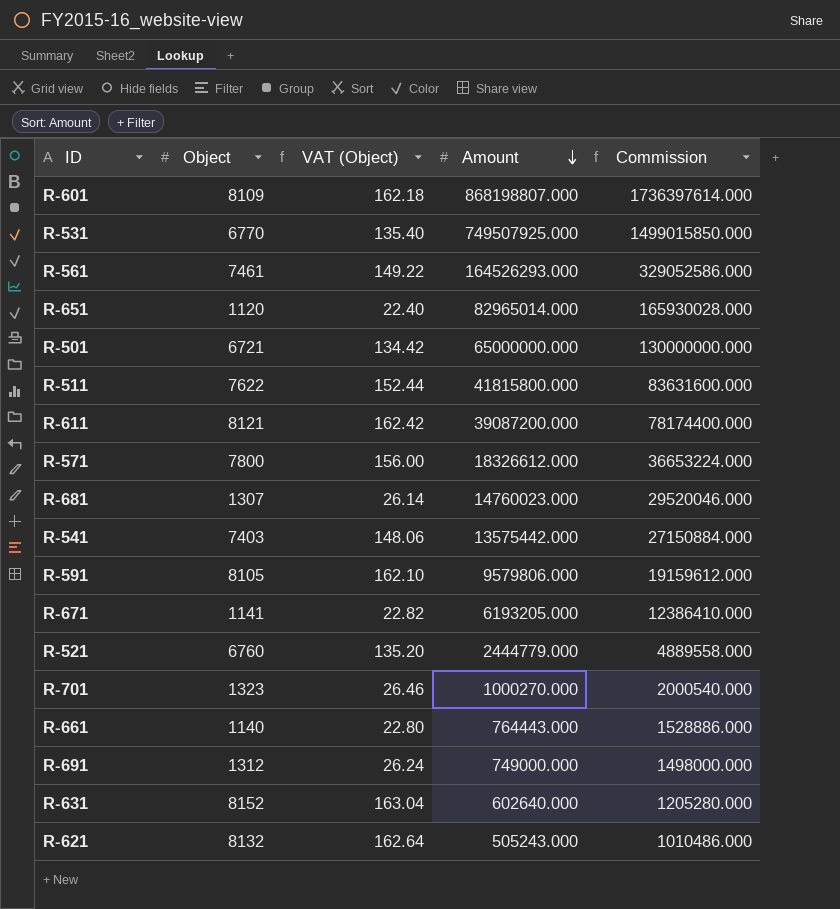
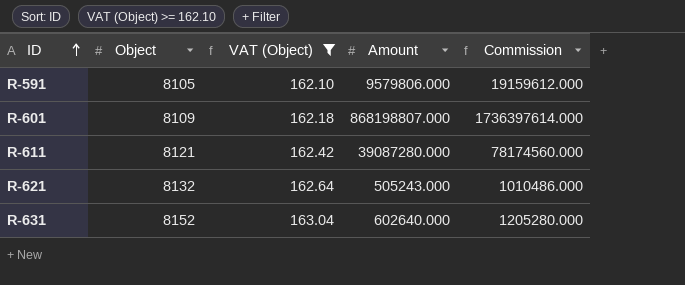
filter: none -> VAT (Object) >= 162.10
row order: Amount descending -> ID ascending
R-611 | Amount: 39087200.000 -> 39087280.000
R-611 | Commission: 78174400.000 -> 78174560.000

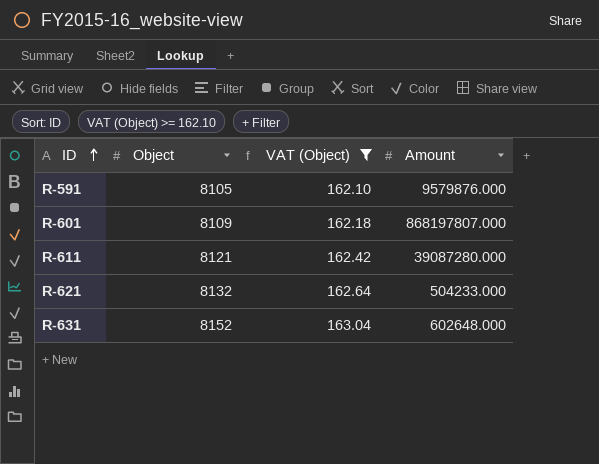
column Commission | formula: [Amount] * 2 -> none
R-591 | Amount: 9579806.000 -> 9579876.000
R-601 | Amount: 868198807.000 -> 868197807.000
R-621 | Amount: 505243.000 -> 504233.000
R-631 | Amount: 602640.000 -> 602648.000

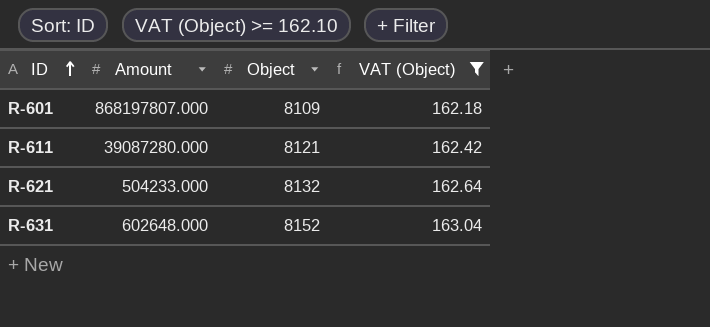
column Amount | position: 4 -> 2
row R-591: 8105 | 162.10 | 9579876.000 -> none

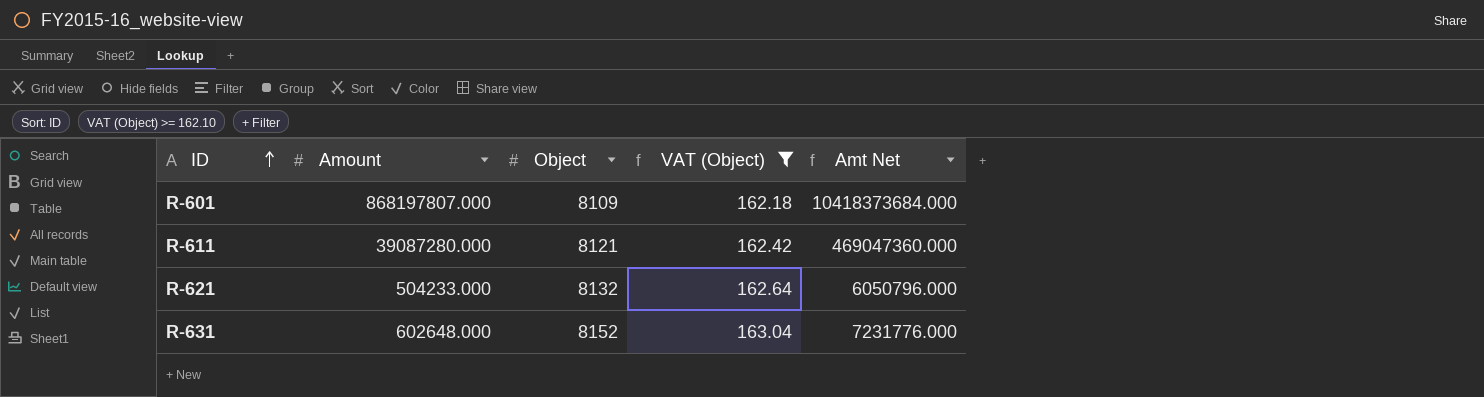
column Amt Net | formula: none -> [Amount] * 12

